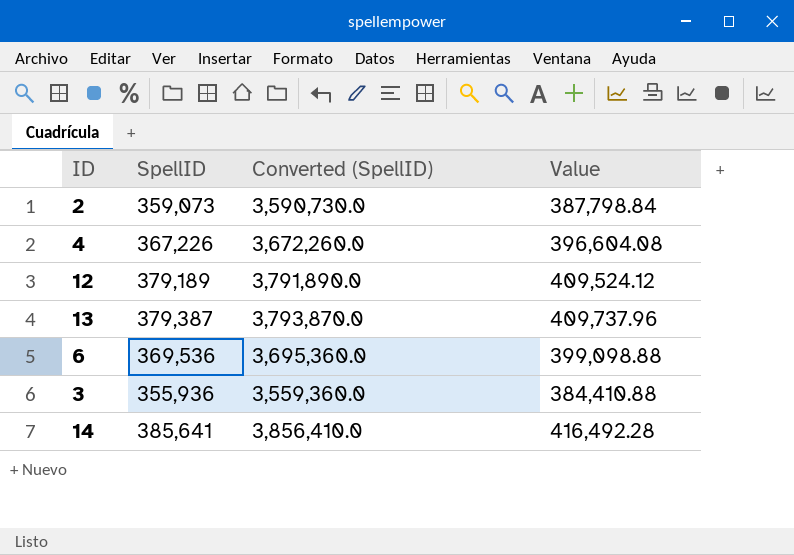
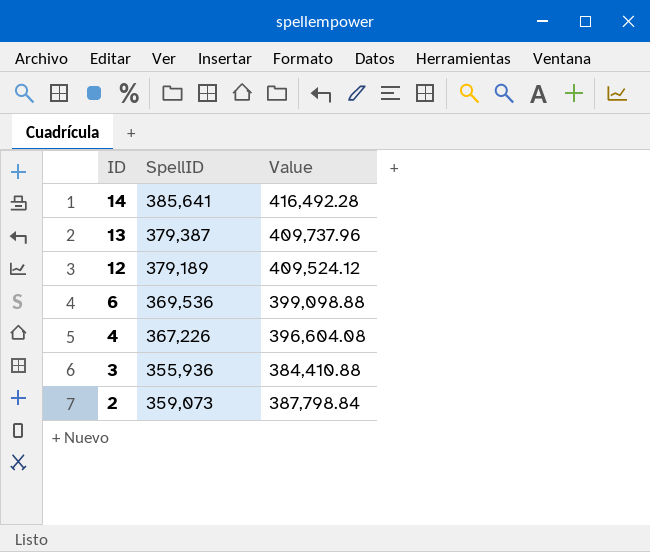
row order: none -> ID descending
column Converted (SpellID) | formula: [SpellID] * 10 -> none

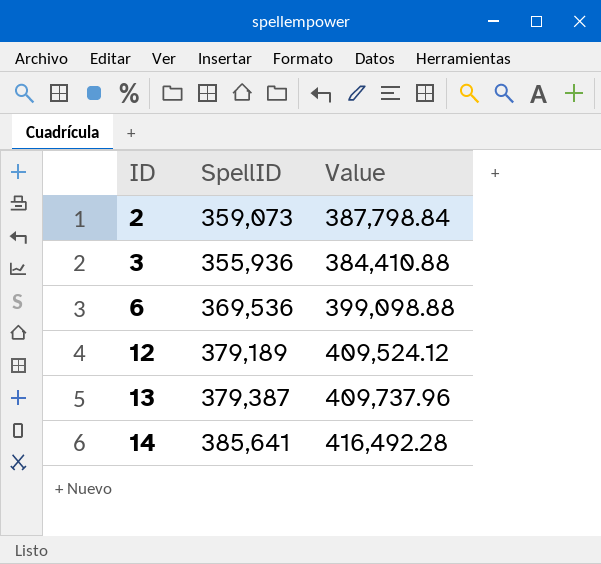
row order: ID descending -> ID ascending
row 4: 367,226 | 396,604.08 -> none

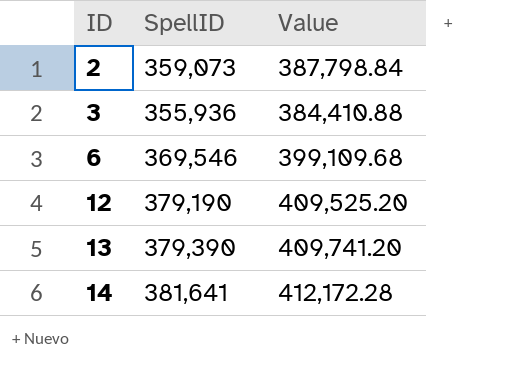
6 | SpellID: 369,536 -> 369,546
6 | Value: 399,098.88 -> 399,109.68
12 | SpellID: 379,189 -> 379,190
12 | Value: 409,524.12 -> 409,525.20
13 | SpellID: 379,387 -> 379,390
13 | Value: 409,737.96 -> 409,741.20
14 | SpellID: 385,641 -> 381,641
14 | Value: 416,492.28 -> 412,172.28

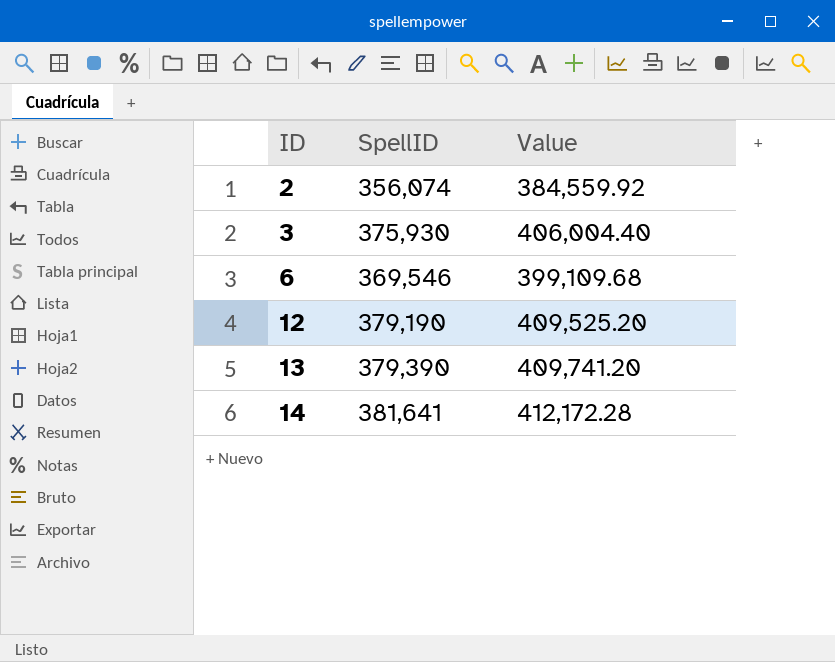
2 | SpellID: 359,073 -> 356,074
2 | Value: 387,798.84 -> 384,559.92
3 | SpellID: 355,936 -> 375,930
3 | Value: 384,410.88 -> 406,004.40

